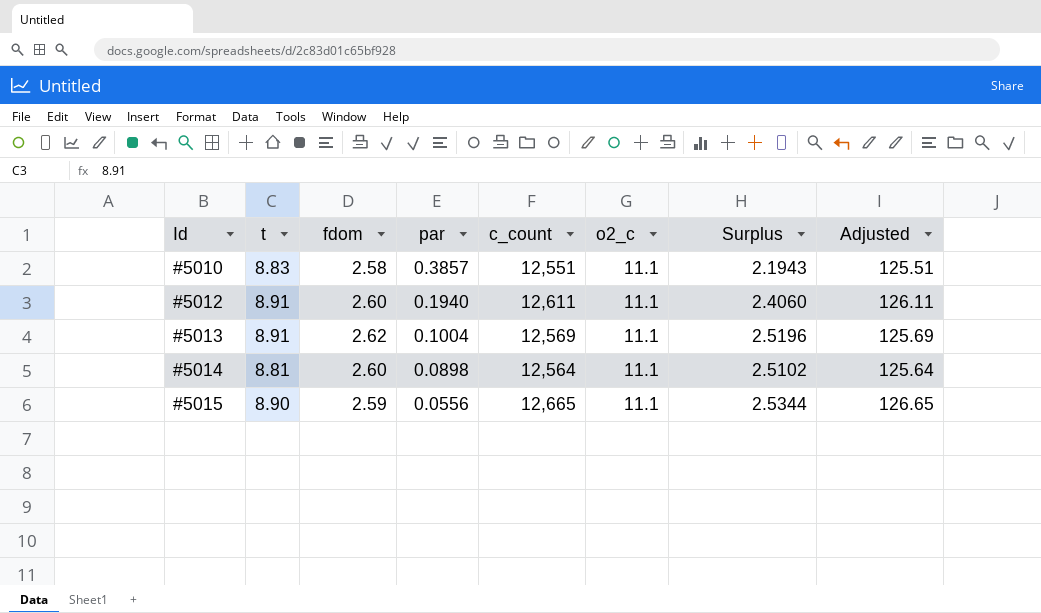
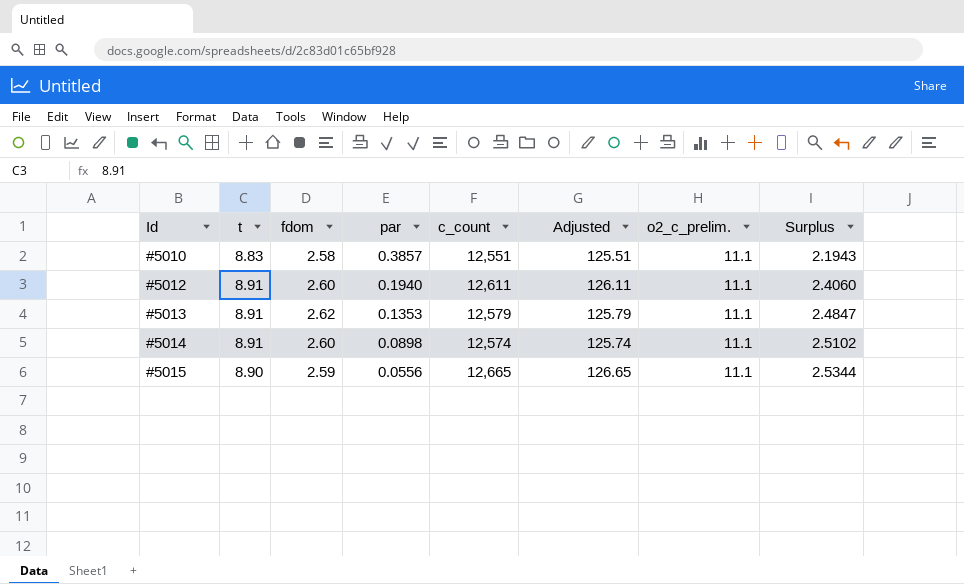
column Adjusted | position: 8 -> 6
column name: o2_c -> o2_c_prelim.
#5013 | par: 0.1004 -> 0.1353
#5013 | c_count: 12,569 -> 12,579
#5013 | Adjusted: 125.69 -> 125.79
#5013 | Surplus: 2.5196 -> 2.4847
#5014 | t: 8.81 -> 8.91
#5014 | c_count: 12,564 -> 12,574
#5014 | Adjusted: 125.64 -> 125.74

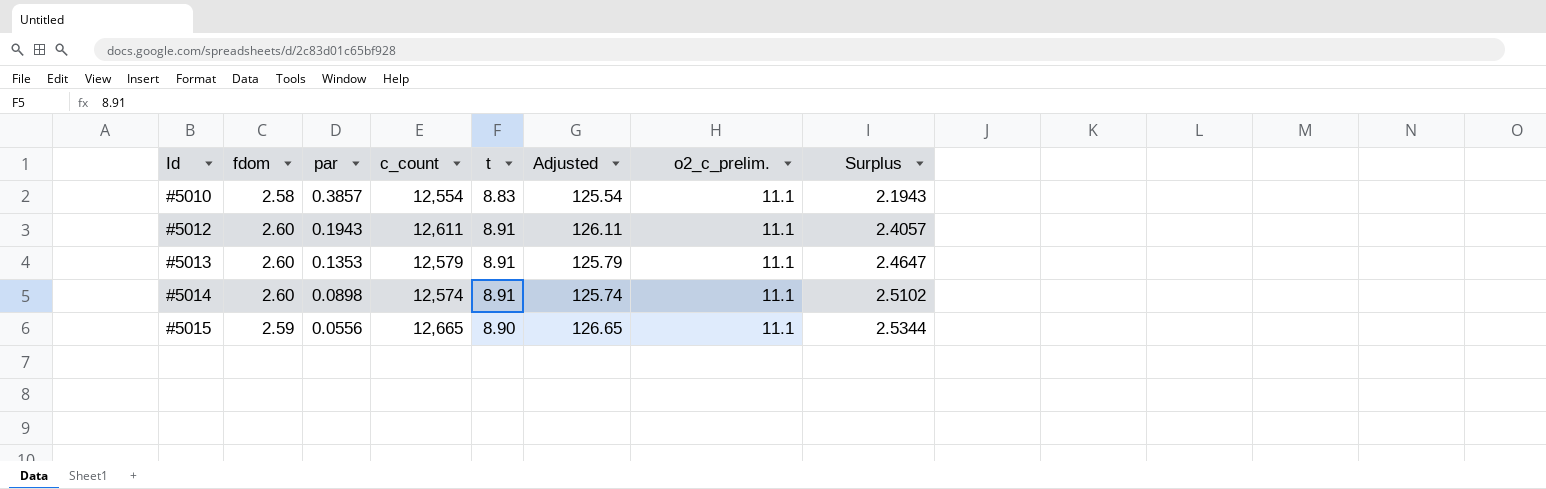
column t | position: 2 -> 5
#5010 | c_count: 12,551 -> 12,554
#5010 | Adjusted: 125.51 -> 125.54
#5012 | par: 0.1940 -> 0.1943
#5012 | Surplus: 2.4060 -> 2.4057
#5013 | fdom: 2.62 -> 2.60
#5013 | Surplus: 2.4847 -> 2.4647

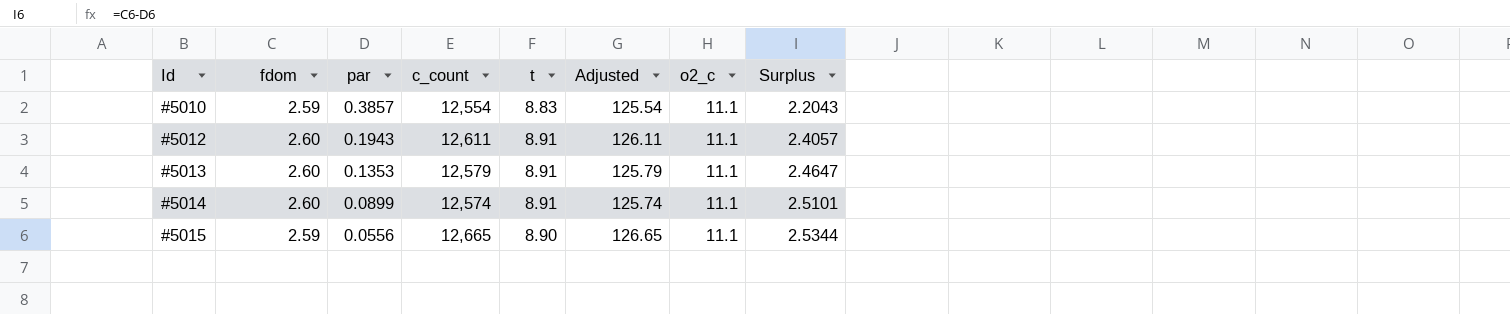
column name: o2_c_prelim. -> o2_c
#5010 | fdom: 2.58 -> 2.59
#5010 | Surplus: 2.1943 -> 2.2043
#5014 | par: 0.0898 -> 0.0899
#5014 | Surplus: 2.5102 -> 2.5101

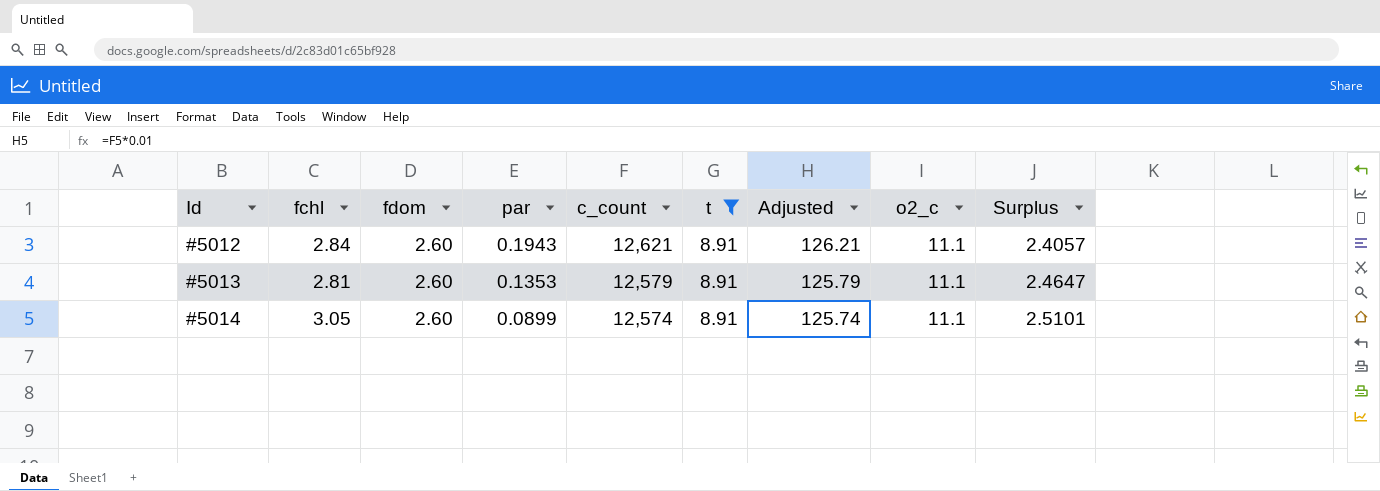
filter: none -> t = 8.91
column fchl | position: none -> 2
#5012 | c_count: 12,611 -> 12,621
#5012 | Adjusted: 126.11 -> 126.21

